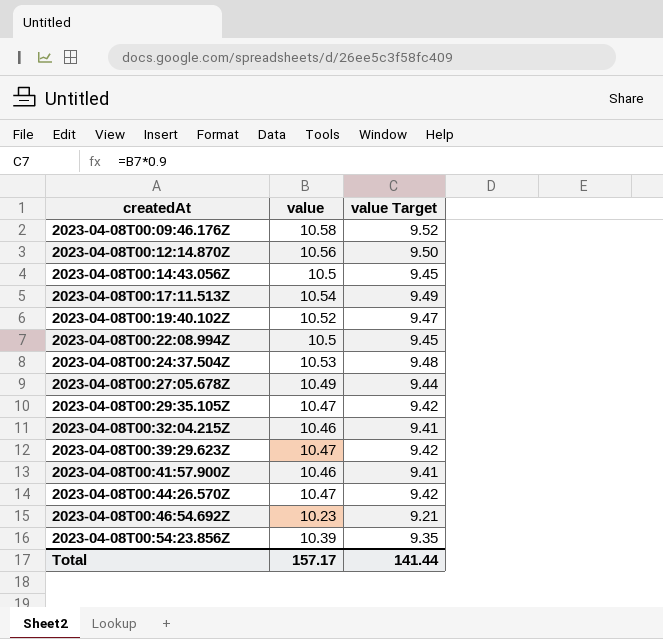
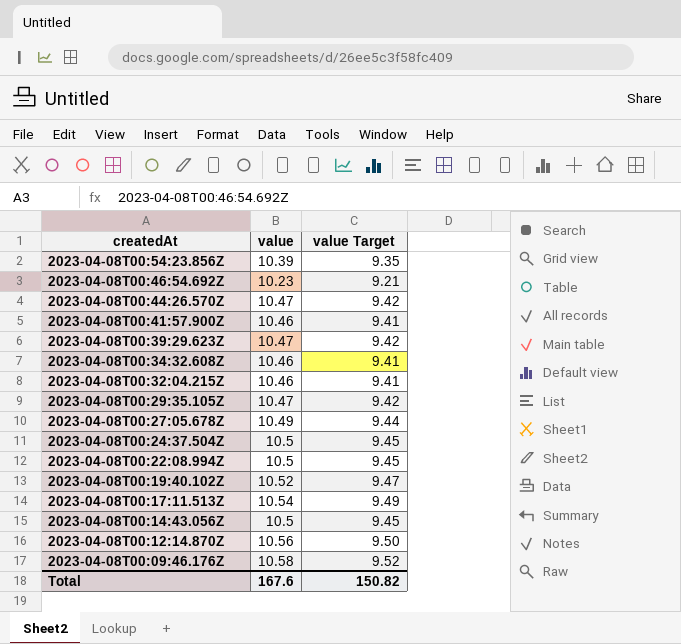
row order: createdAt ascending -> createdAt descending
row 2023-04-08T00:34:32.608Z: none -> 10.46 | 9.41
2023-04-08T00:24:37.504Z | value: 10.53 -> 10.5
2023-04-08T00:24:37.504Z | value Target: 9.48 -> 9.45
Total | value: 157.17 -> 167.6
Total | value Target: 141.44 -> 150.82

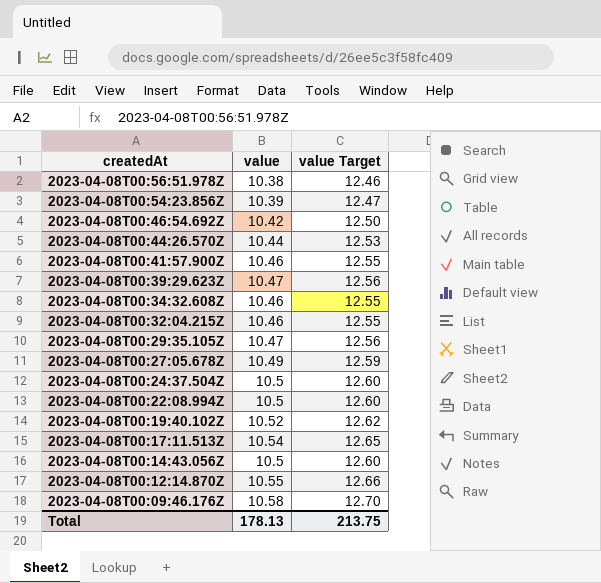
column value Target | formula: [value] * 0.9 -> [value] * 1.2
row 2023-04-08T00:56:51.978Z: none -> 10.38 | 12.46
2023-04-08T00:46:54.692Z | value: 10.23 -> 10.42
2023-04-08T00:44:26.570Z | value: 10.47 -> 10.44
2023-04-08T00:12:14.870Z | value: 10.56 -> 10.55
Total | value: 167.6 -> 178.13
Total | value Target: 150.82 -> 213.75

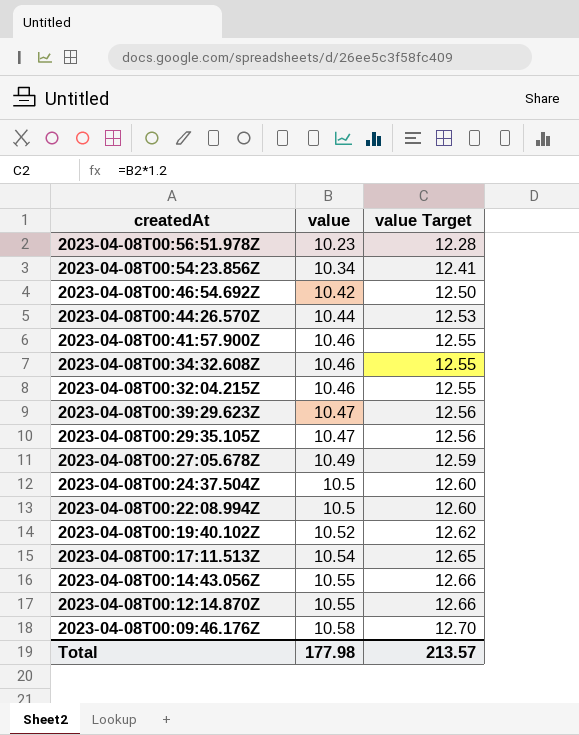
row order: createdAt descending -> value ascending
2023-04-08T00:56:51.978Z | value: 10.38 -> 10.23
2023-04-08T00:56:51.978Z | value Target: 12.46 -> 12.28
2023-04-08T00:54:23.856Z | value: 10.39 -> 10.34
2023-04-08T00:54:23.856Z | value Target: 12.47 -> 12.41
2023-04-08T00:14:43.056Z | value: 10.5 -> 10.55
2023-04-08T00:14:43.056Z | value Target: 12.60 -> 12.66
Total | value: 178.13 -> 177.98
Total | value Target: 213.75 -> 213.57

